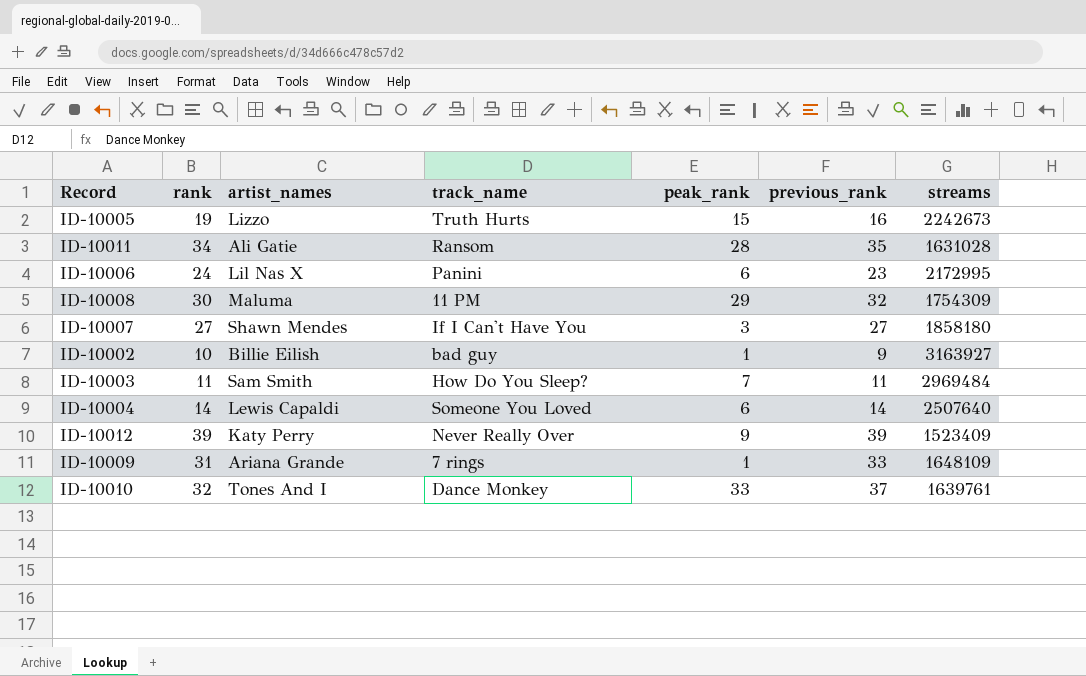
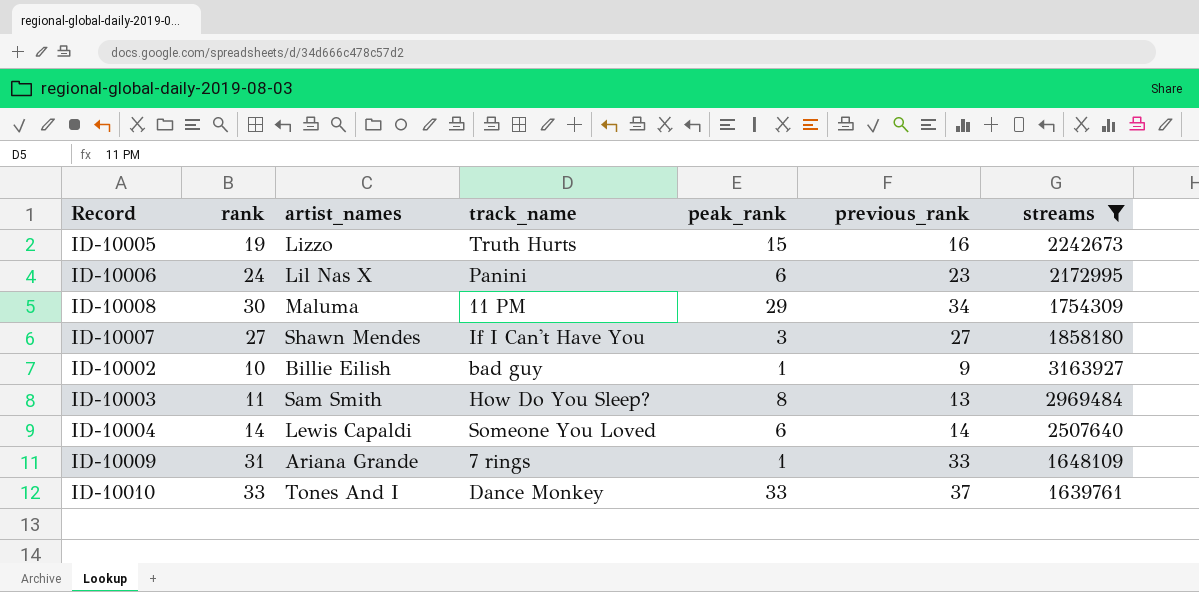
filter: none -> streams >= 1639761
ID-10008 | previous_rank: 32 -> 34
ID-10003 | peak_rank: 7 -> 8
ID-10003 | previous_rank: 11 -> 13
ID-10010 | rank: 32 -> 33

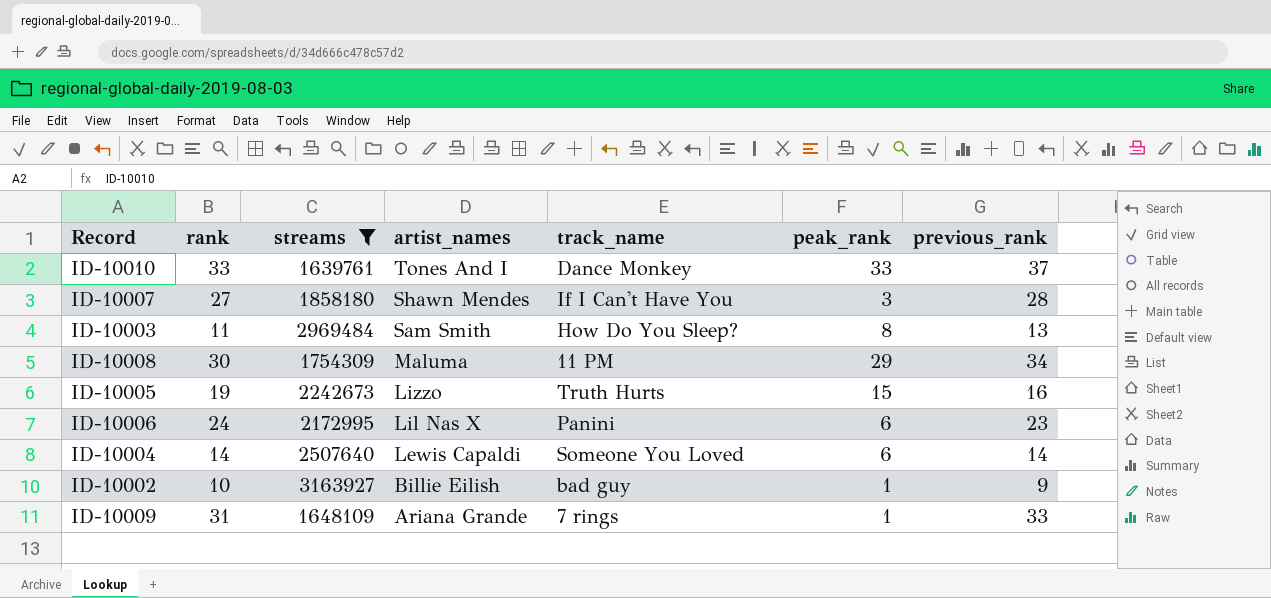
row order: none -> artist_names descending
column streams | position: 7 -> 3
ID-10007 | previous_rank: 27 -> 28

